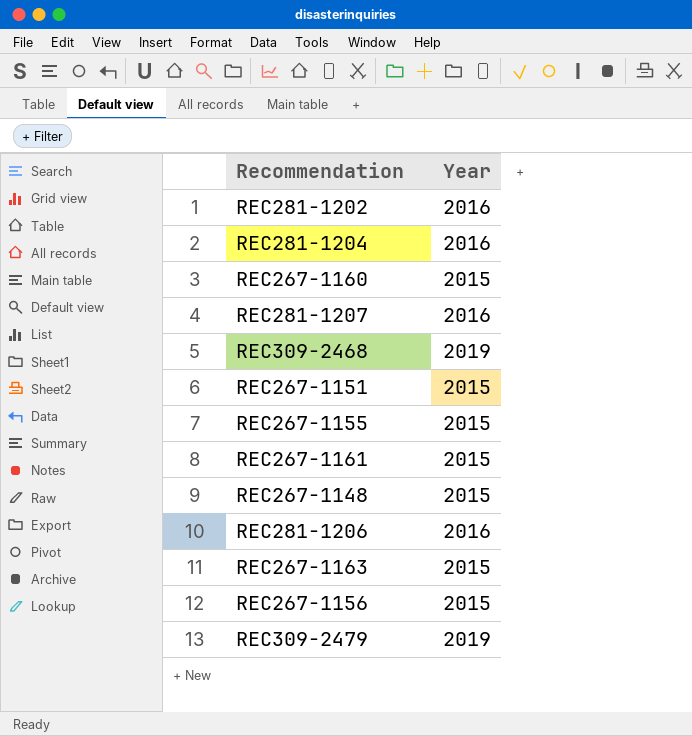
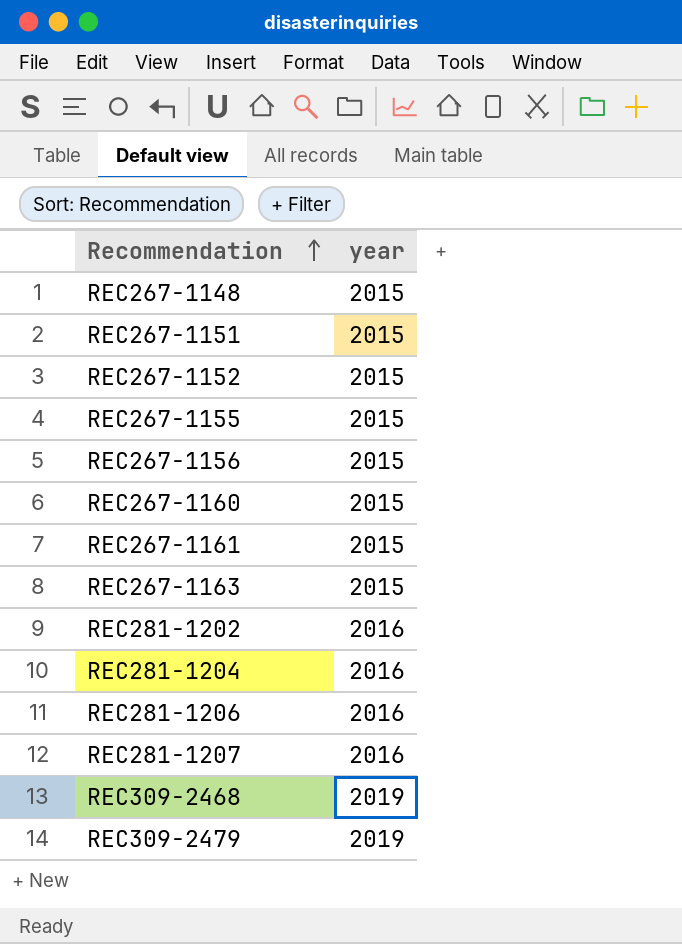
row order: none -> Recommendation ascending
column name: Year -> year
row REC267-1152: none -> 2015

